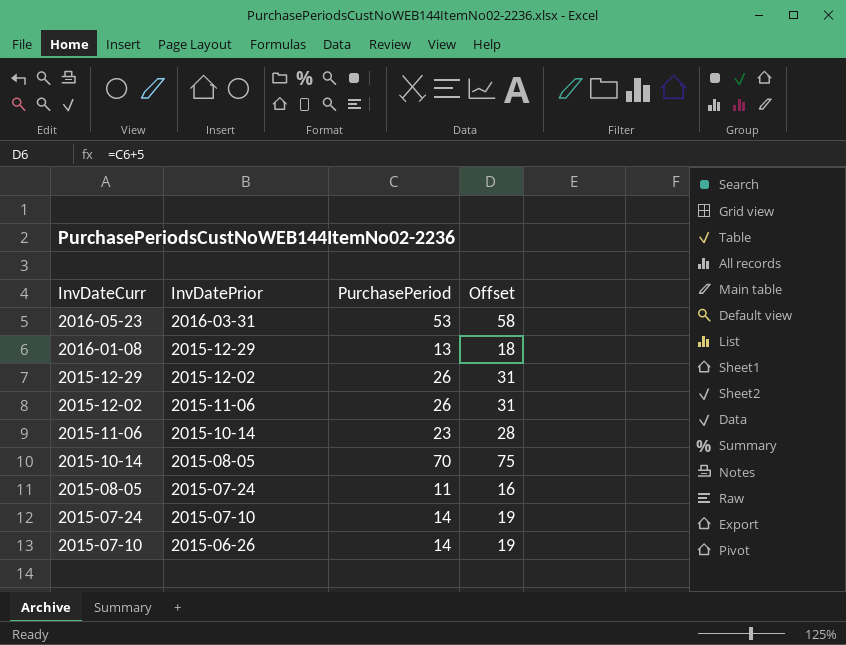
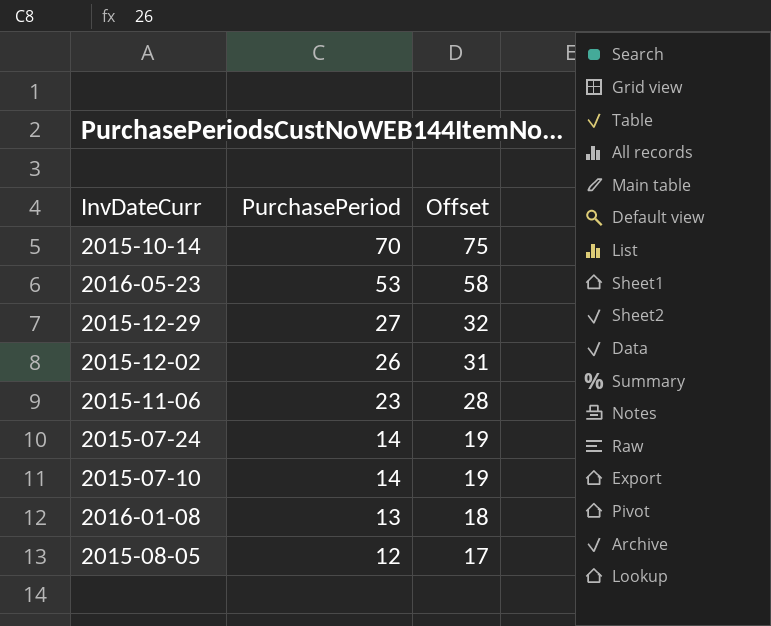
row order: InvDateCurr descending -> PurchasePeriod descending
column InvDatePrior | position: 2 -> none
2015-12-29 | PurchasePeriod: 26 -> 27
2015-12-29 | Offset: 31 -> 32
2015-08-05 | PurchasePeriod: 11 -> 12
2015-08-05 | Offset: 16 -> 17

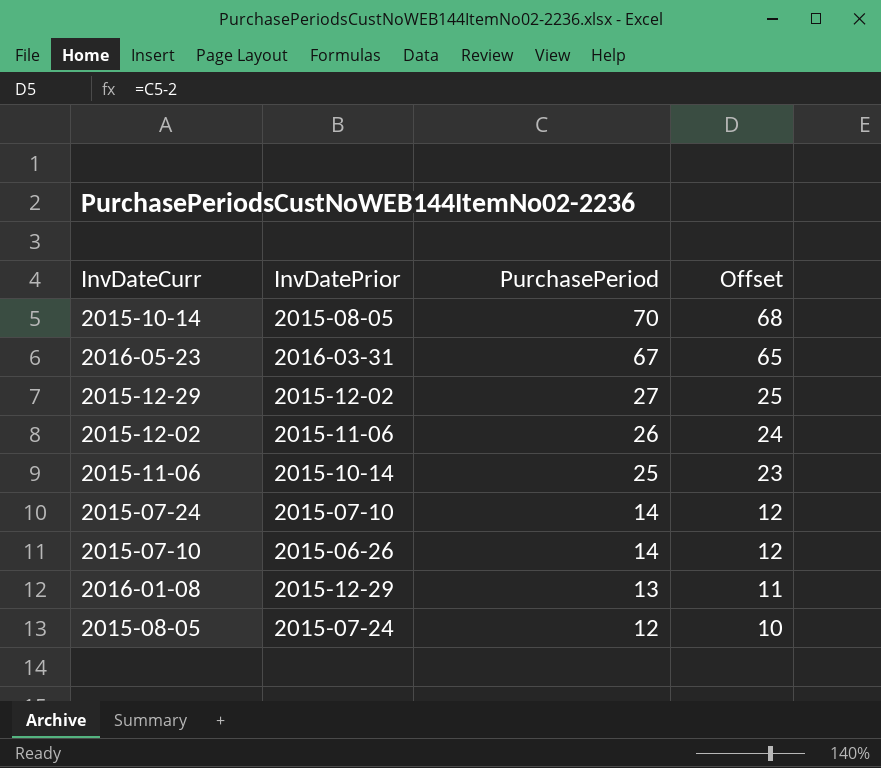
column InvDatePrior | position: none -> 2
column Offset | formula: [PurchasePeriod] + 5 -> [PurchasePeriod] - 2
2016-05-23 | PurchasePeriod: 53 -> 67
2015-11-06 | PurchasePeriod: 23 -> 25

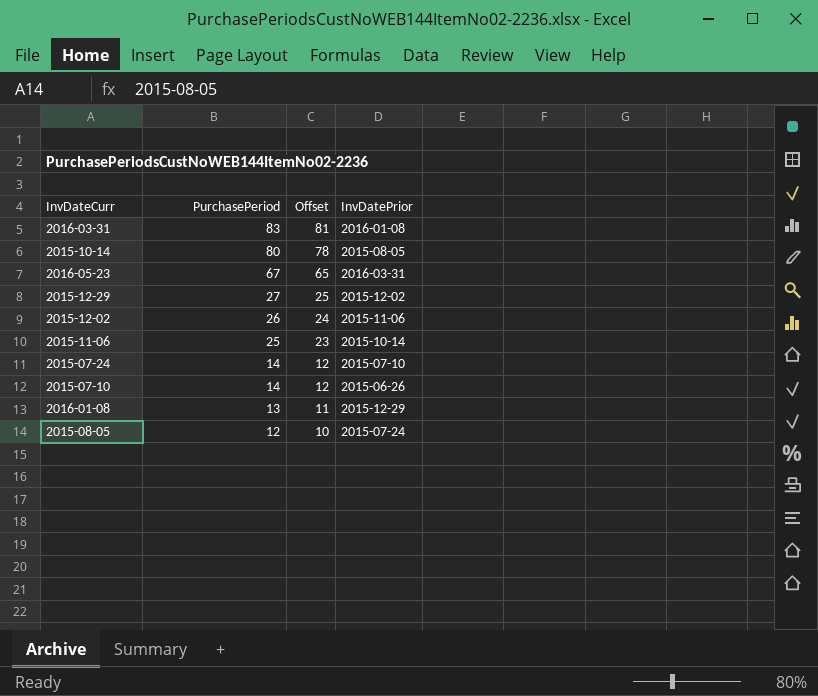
column InvDatePrior | position: 2 -> 4
row 2016-03-31: none -> 83 | 81 | 2016-01-08
2015-10-14 | PurchasePeriod: 70 -> 80
2015-10-14 | Offset: 68 -> 78

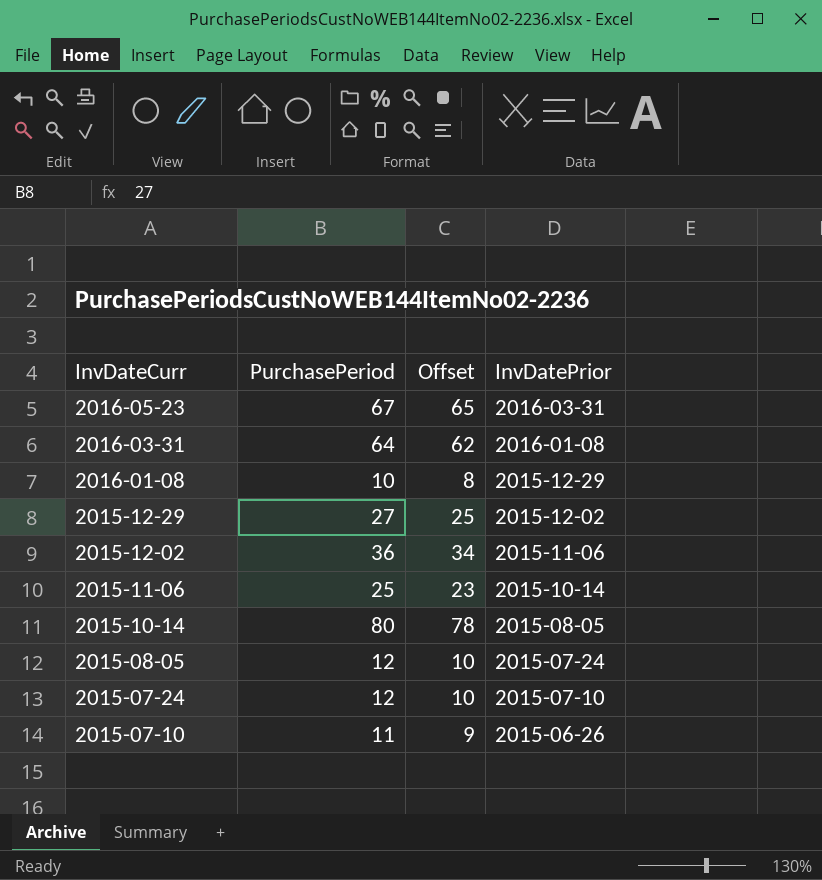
row order: PurchasePeriod descending -> InvDateCurr descending
2016-03-31 | PurchasePeriod: 83 -> 64
2016-03-31 | Offset: 81 -> 62
2016-01-08 | PurchasePeriod: 13 -> 10
2016-01-08 | Offset: 11 -> 8
2015-12-02 | PurchasePeriod: 26 -> 36
2015-12-02 | Offset: 24 -> 34
2015-07-24 | PurchasePeriod: 14 -> 12
2015-07-24 | Offset: 12 -> 10
2015-07-10 | PurchasePeriod: 14 -> 11
2015-07-10 | Offset: 12 -> 9

